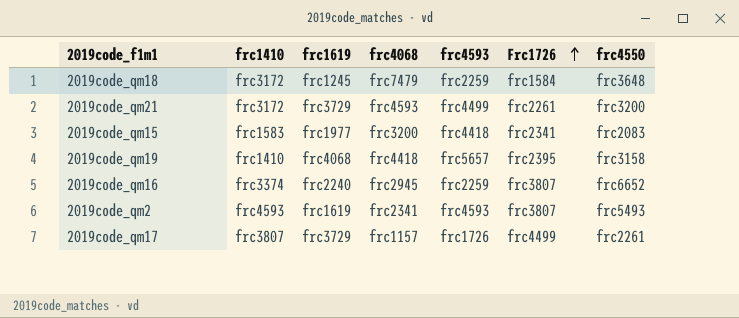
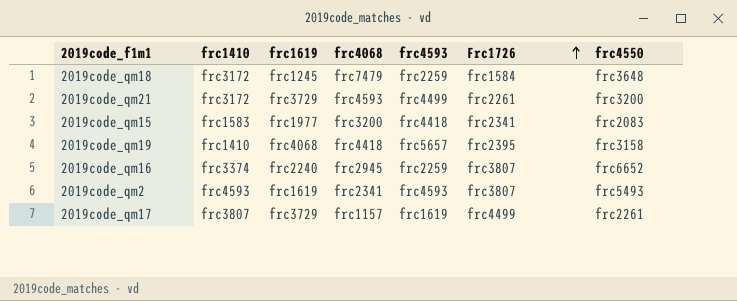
2019code_qm17 | frc4593: frc1726 -> frc1619

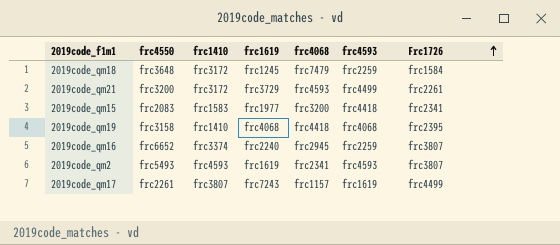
column frc4550 | position: 7 -> 2
2019code_qm19 | frc4593: frc5657 -> frc4068
2019code_qm17 | frc1619: frc3729 -> frc7243

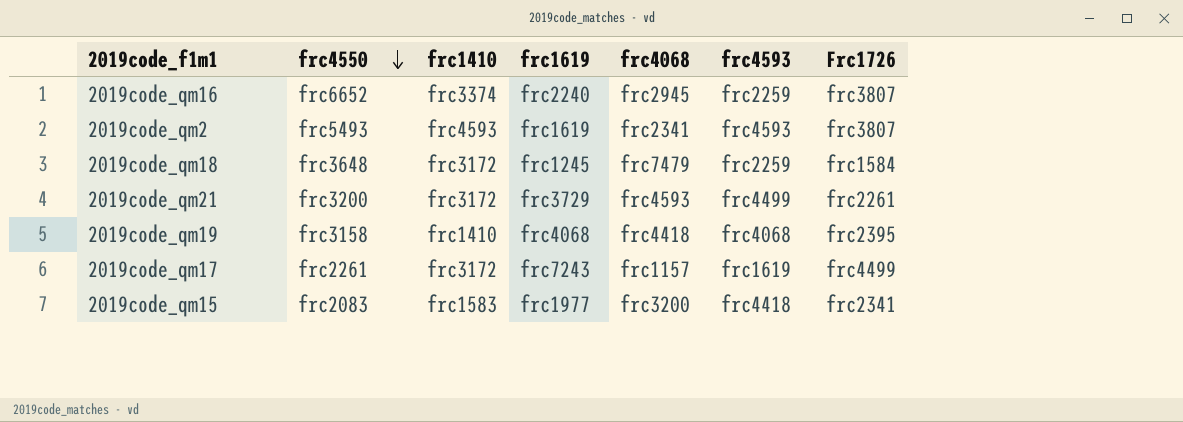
row order: Frc1726 ascending -> frc4550 descending
2019code_qm17 | frc1410: frc3807 -> frc3172

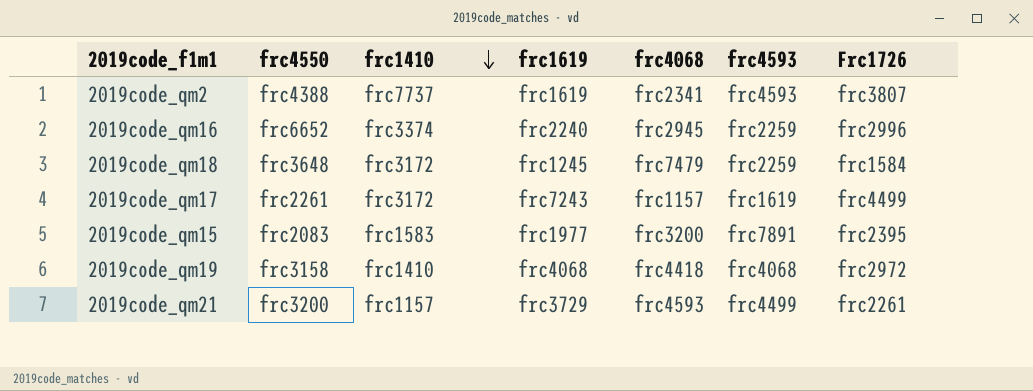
row order: frc4550 descending -> frc1410 descending
2019code_qm2 | frc4550: frc5493 -> frc4388
2019code_qm2 | frc1410: frc4593 -> frc7737
2019code_qm16 | Frc1726: frc3807 -> frc2996
2019code_qm15 | frc4593: frc4418 -> frc7891
2019code_qm15 | Frc1726: frc2341 -> frc2395
2019code_qm19 | Frc1726: frc2395 -> frc2972
2019code_qm21 | frc1410: frc3172 -> frc1157

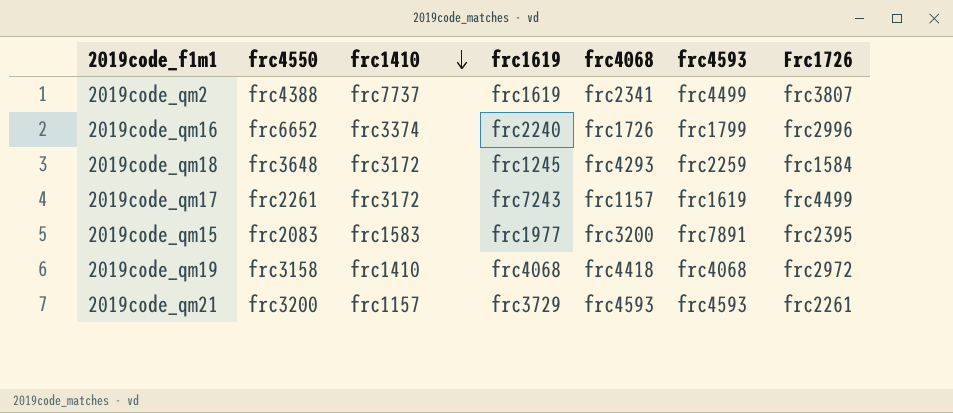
2019code_qm2 | frc4593: frc4593 -> frc4499
2019code_qm16 | frc4068: frc2945 -> frc1726
2019code_qm16 | frc4593: frc2259 -> frc1799
2019code_qm18 | frc4068: frc7479 -> frc4293
2019code_qm21 | frc4593: frc4499 -> frc4593

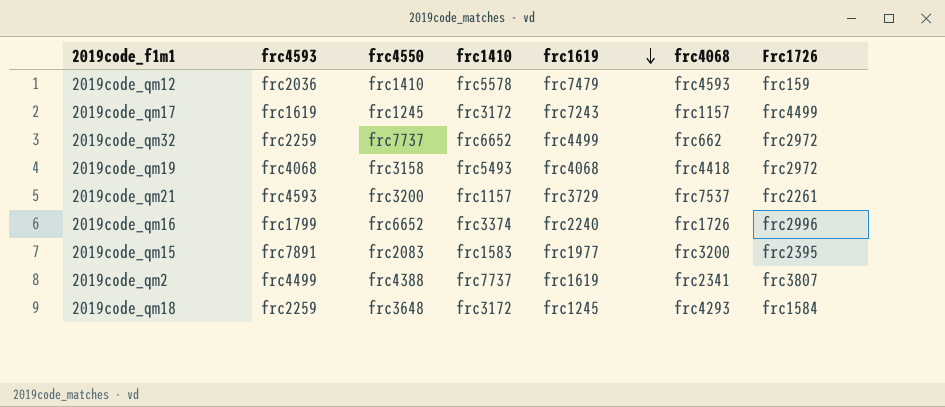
row order: frc1410 descending -> frc1619 descending
column frc4593 | position: 6 -> 2
row 2019code_qm12: none -> frc2036 | frc1410 | frc5578 | frc7479 | frc4593 | frc159
2019code_qm17 | frc4550: frc2261 -> frc1245
row 2019code_qm32: none -> frc2259 | frc7737 | frc6652 | frc4499 | frc662 | frc2972
2019code_qm19 | frc1410: frc1410 -> frc5493
2019code_qm21 | frc4068: frc4593 -> frc7537

